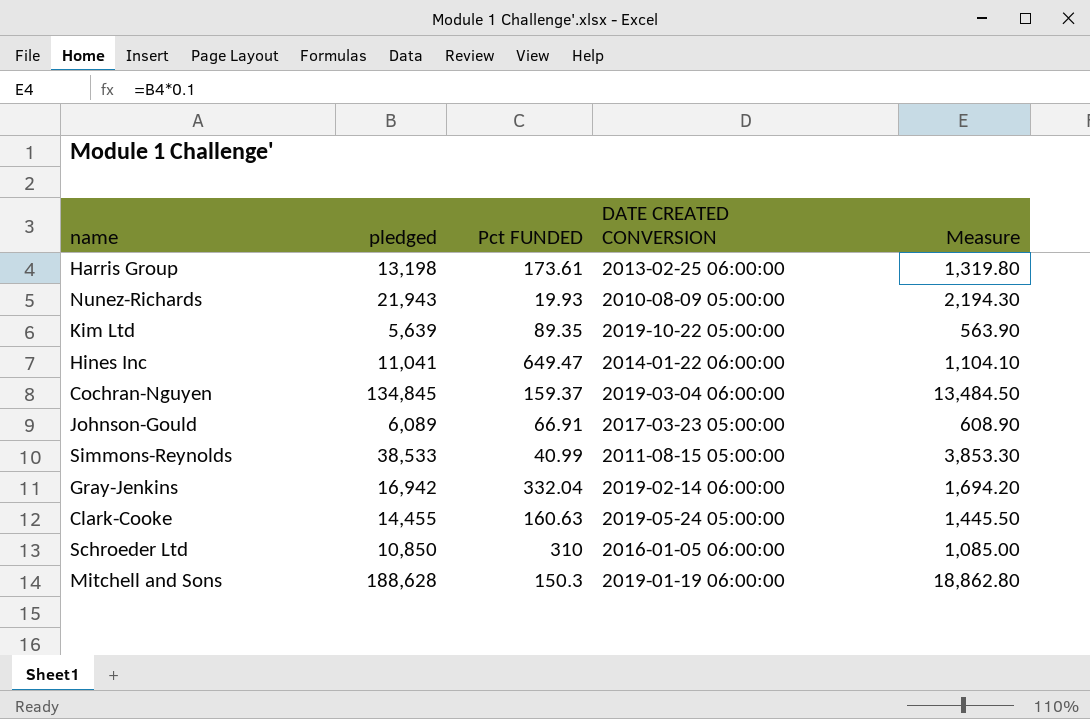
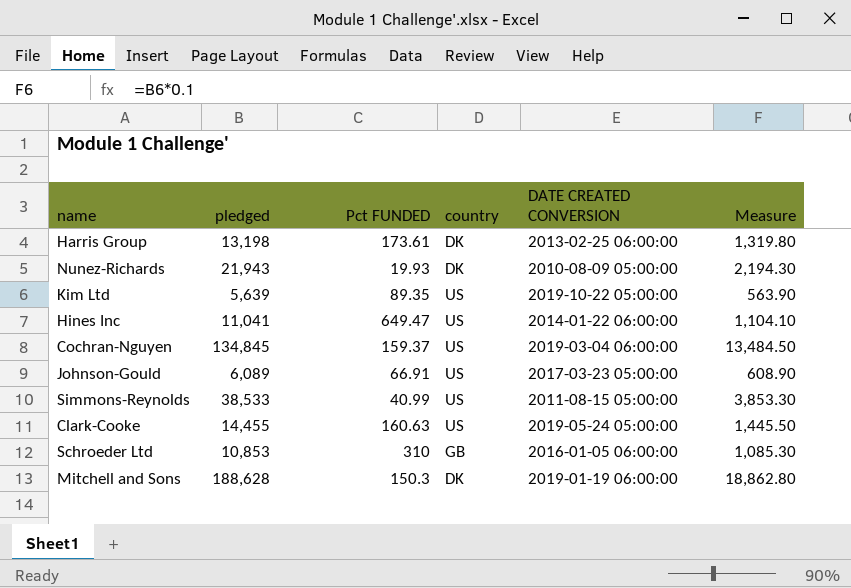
column country | position: none -> 4
row Gray-Jenkins: 16,942 | 332.04 | 2019-02-14 06:00:00 | 1,694.20 -> none
Schroeder Ltd | pledged: 10,850 -> 10,853
Schroeder Ltd | Measure: 1,085.00 -> 1,085.30

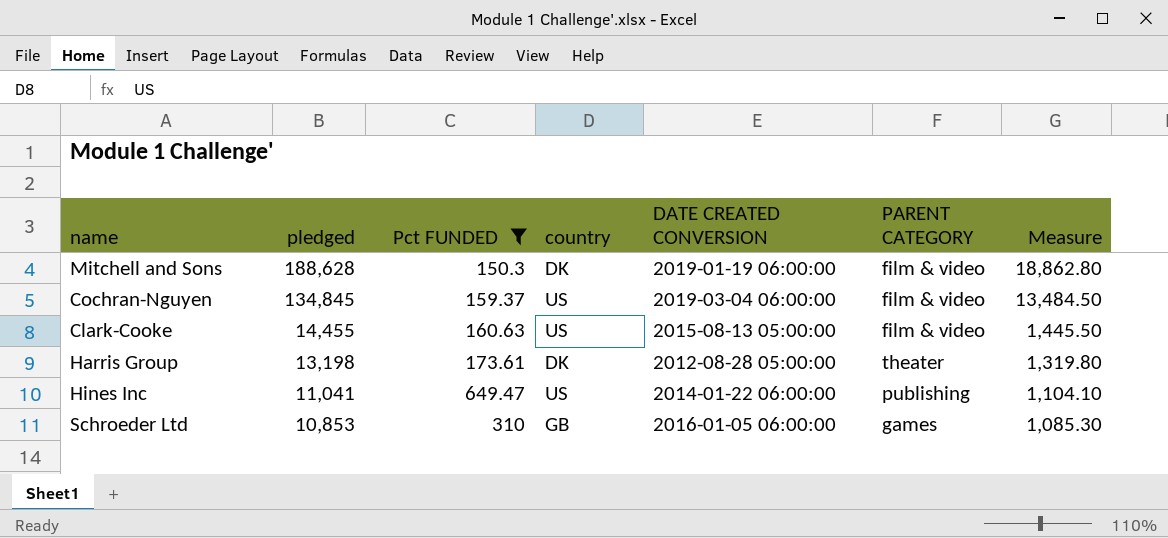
filter: none -> Pct FUNDED >= 150.3
row order: none -> pledged descending
column PARENT CATEGORY | position: none -> 6
Clark-Cooke | DATE CREATED CONVERSION: 2019-05-24 05:00:00 -> 2015-08-13 05:00:00
Harris Group | DATE CREATED CONVERSION: 2013-02-25 06:00:00 -> 2012-08-28 05:00:00

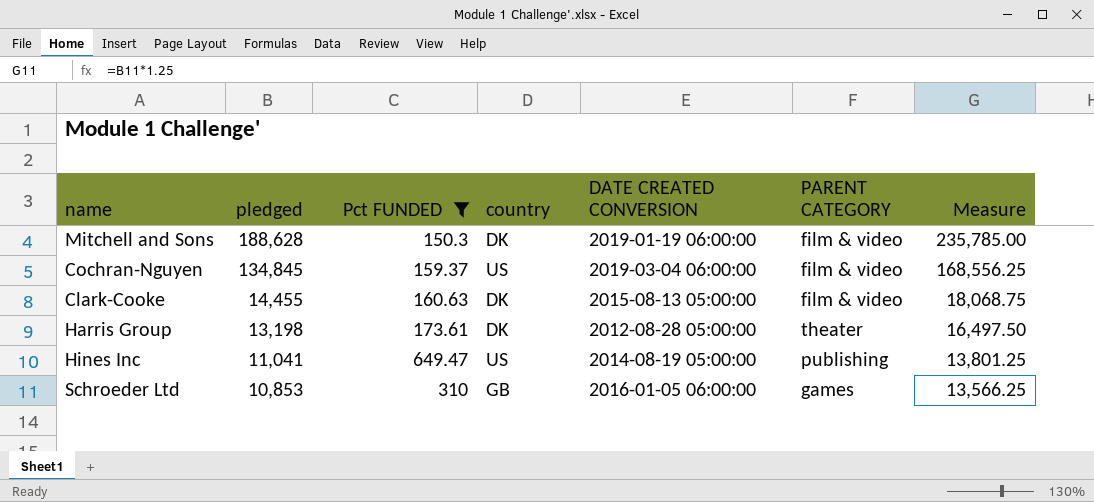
column Measure | formula: [pledged] * 0.1 -> [pledged] * 1.25
Clark-Cooke | country: US -> DK
Hines Inc | DATE CREATED CONVERSION: 2014-01-22 06:00:00 -> 2014-08-19 05:00:00

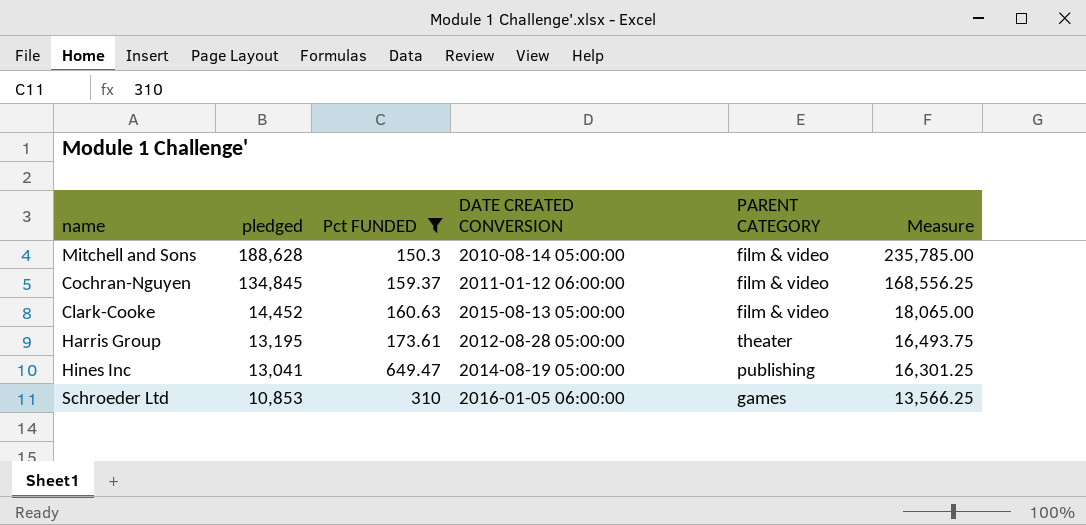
column country | position: 4 -> none
Mitchell and Sons | DATE CREATED CONVERSION: 2019-01-19 06:00:00 -> 2010-08-14 05:00:00
Cochran-Nguyen | DATE CREATED CONVERSION: 2019-03-04 06:00:00 -> 2011-01-12 06:00:00
Clark-Cooke | pledged: 14,455 -> 14,452
Clark-Cooke | Measure: 18,068.75 -> 18,065.00
Harris Group | pledged: 13,198 -> 13,195
Harris Group | Measure: 16,497.50 -> 16,493.75
Hines Inc | pledged: 11,041 -> 13,041
Hines Inc | Measure: 13,801.25 -> 16,301.25

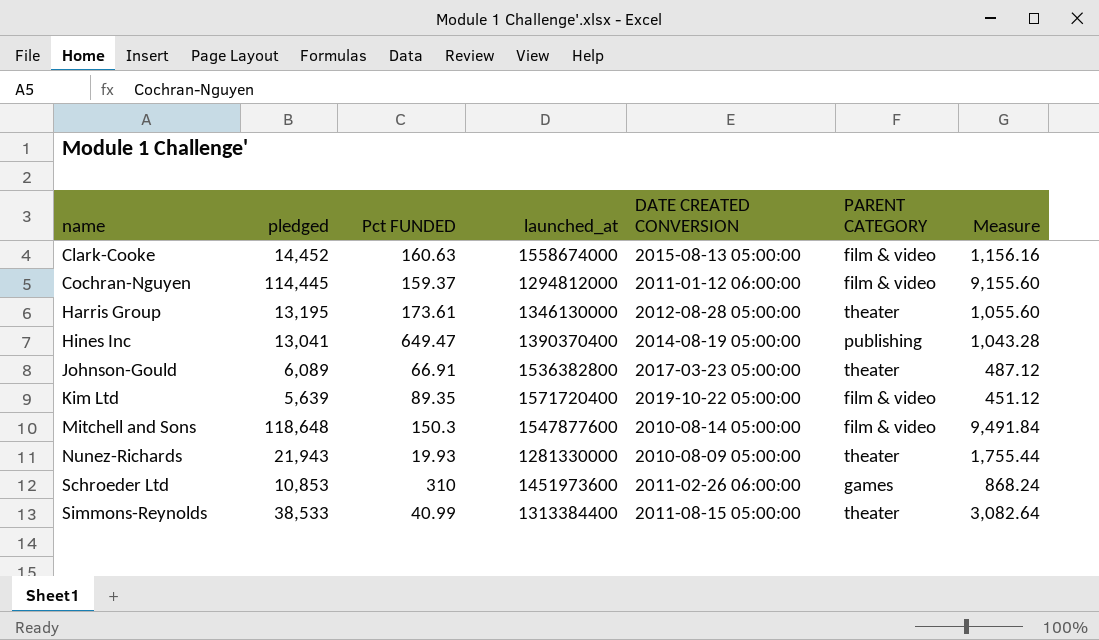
filter: Pct FUNDED >= 150.3 -> none
row order: pledged descending -> name ascending
column launched_at | position: none -> 4
column Measure | formula: [pledged] * 1.25 -> [pledged] * 0.08
Cochran-Nguyen | pledged: 134,845 -> 114,445
Mitchell and Sons | pledged: 188,628 -> 118,648
Schroeder Ltd | DATE CREATED CONVERSION: 2016-01-05 06:00:00 -> 2011-02-26 06:00:00

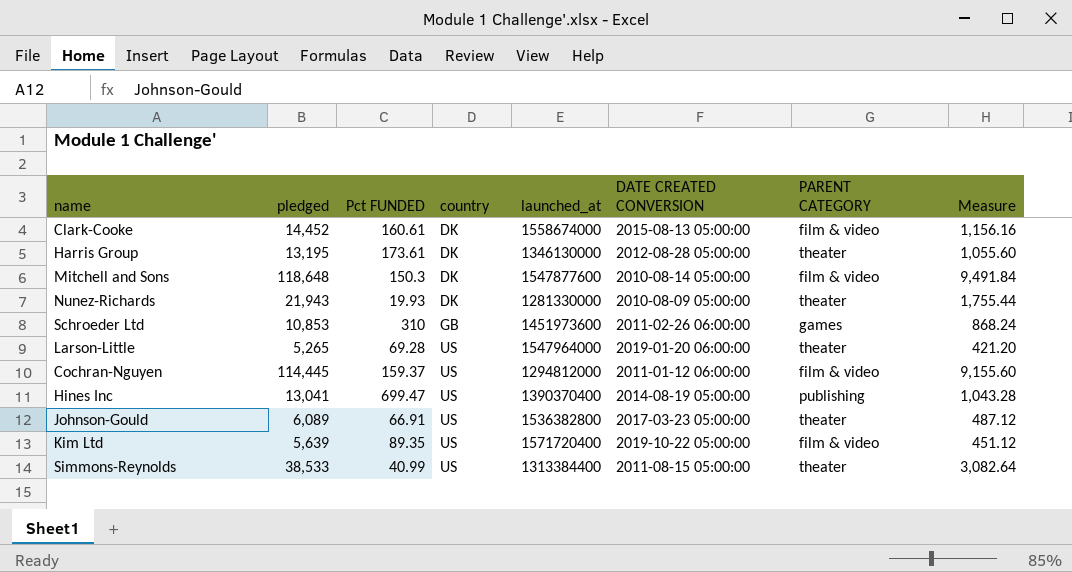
row order: name ascending -> country ascending
column country | position: none -> 4
Clark-Cooke | Pct FUNDED: 160.63 -> 160.61
row Larson-Little: none -> 5,265 | 69.28 | US | 1547964000 | 2019-01-20 06:00:00 | theater | 421.20
Hines Inc | Pct FUNDED: 649.47 -> 699.47

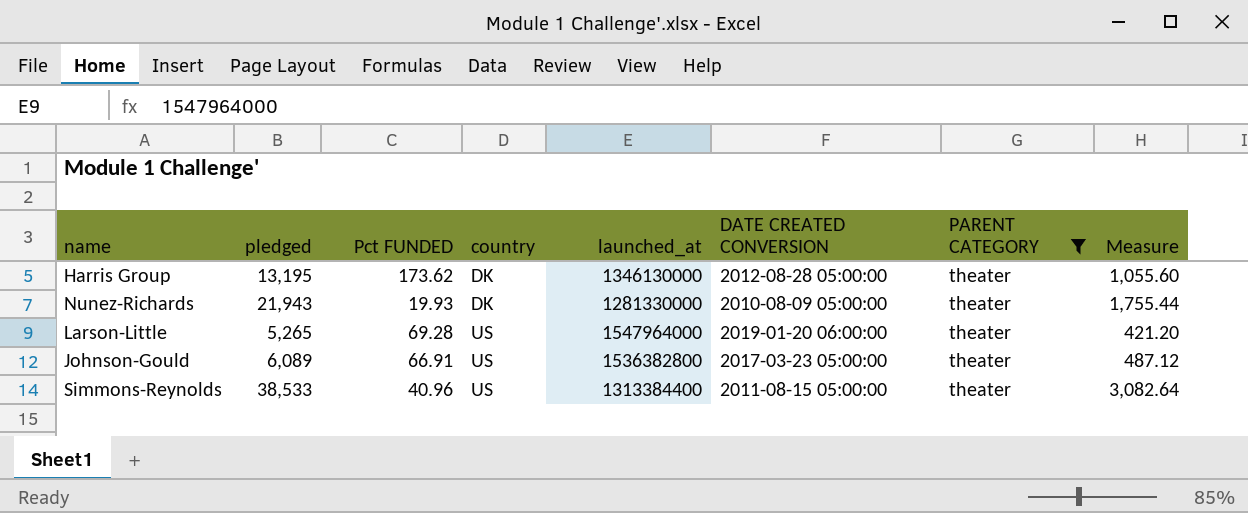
filter: none -> PARENT CATEGORY = theater
Harris Group | Pct FUNDED: 173.61 -> 173.62
Simmons-Reynolds | Pct FUNDED: 40.99 -> 40.96

